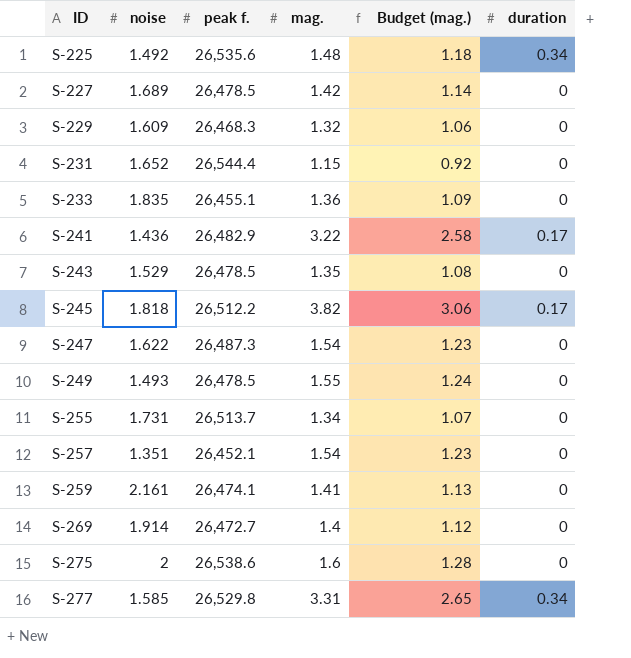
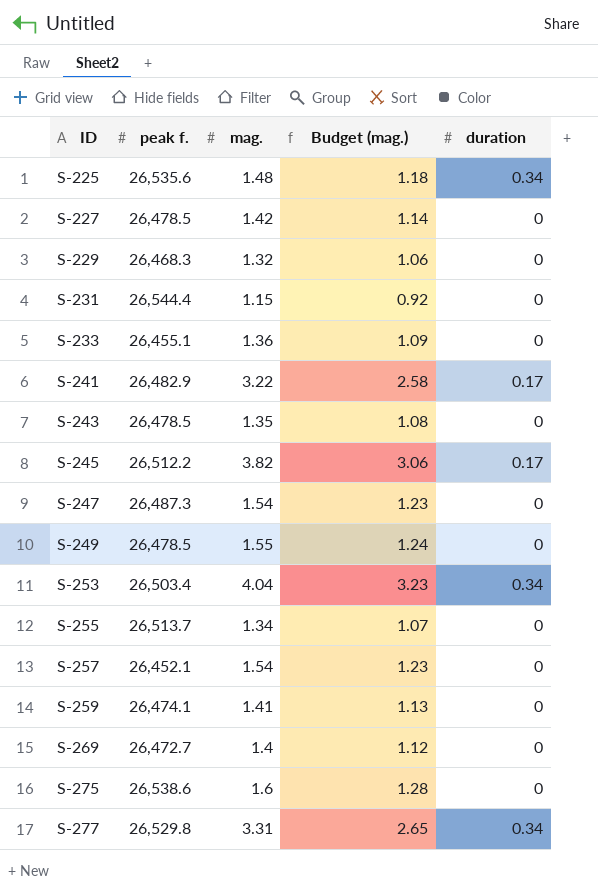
column noise | position: 2 -> none
row S-253: none -> 26,503.4 | 4.04 | 3.23 | 0.34

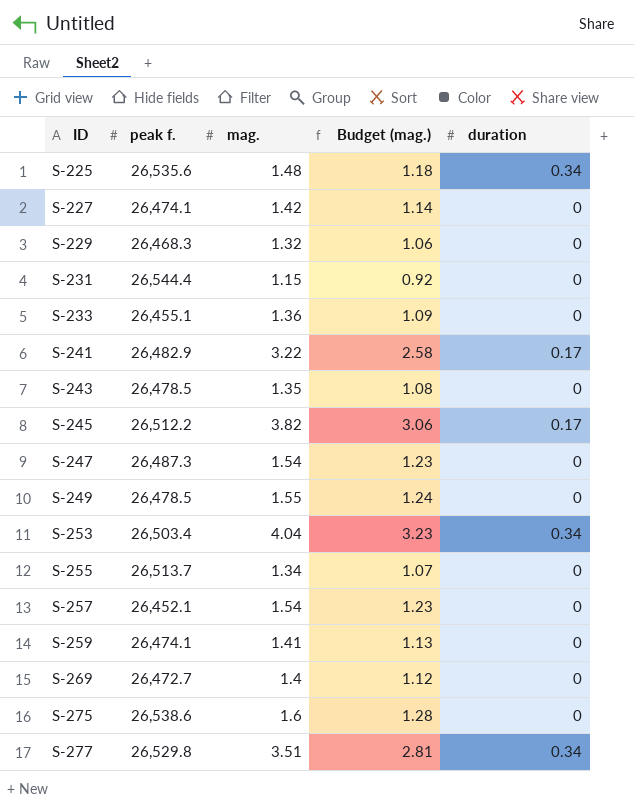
S-227 | peak f.: 26,478.5 -> 26,474.1
S-277 | mag.: 3.31 -> 3.51
S-277 | Budget (mag.): 2.65 -> 2.81

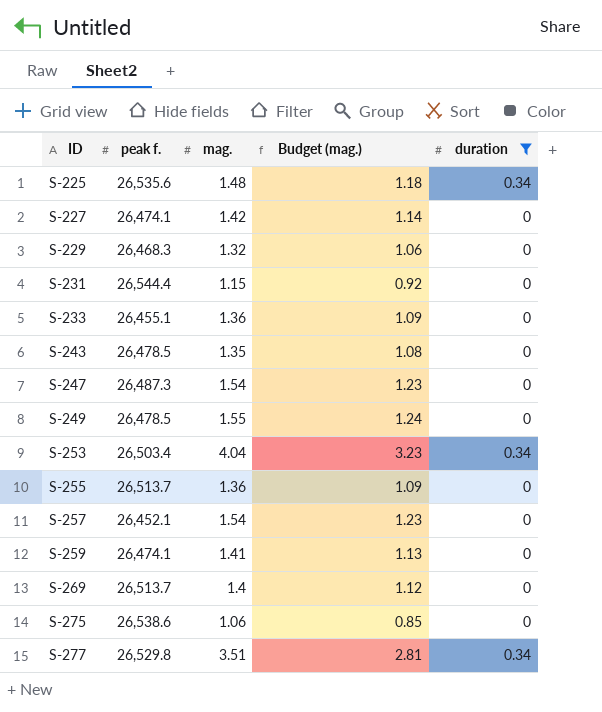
filter: none -> duration != 0.17
S-255 | mag.: 1.34 -> 1.36
S-255 | Budget (mag.): 1.07 -> 1.09
S-269 | peak f.: 26,472.7 -> 26,513.7
S-275 | mag.: 1.6 -> 1.06
S-275 | Budget (mag.): 1.28 -> 0.85

